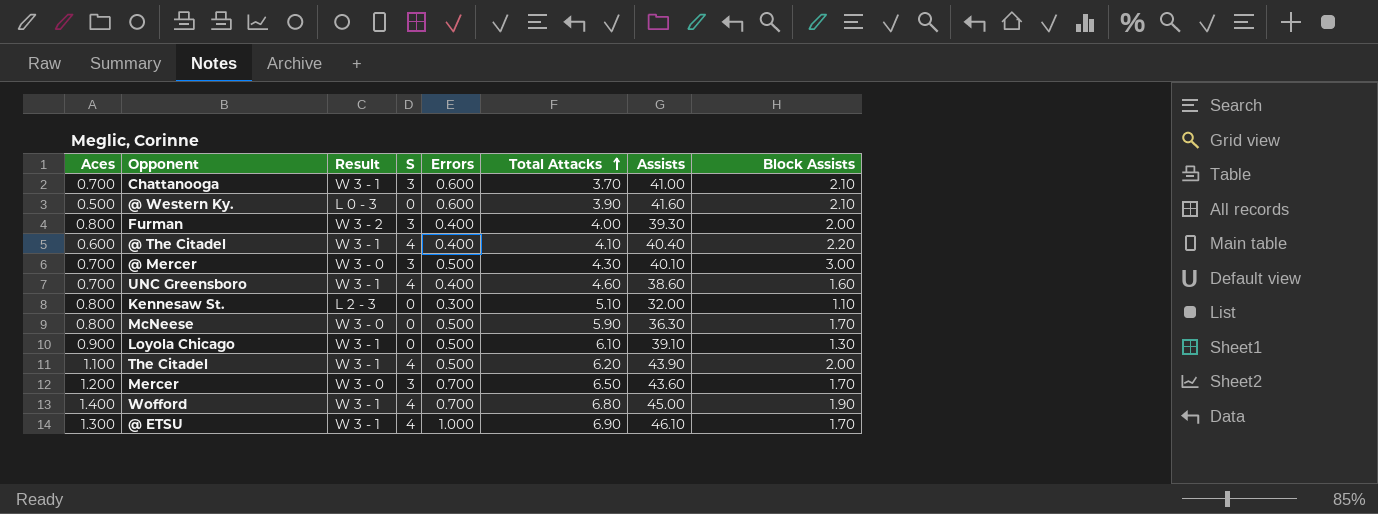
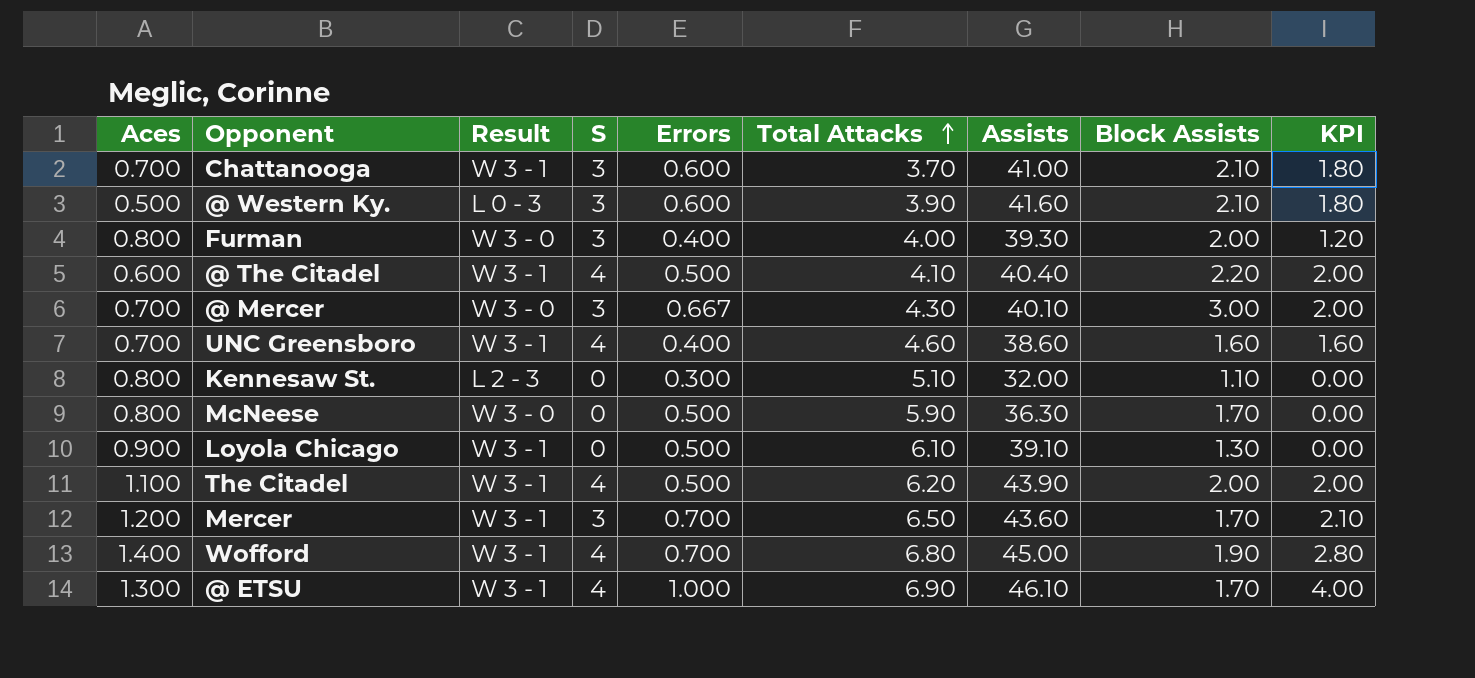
column KPI | formula: none -> [S] * [Errors]
@ Western Ky. | S: 0 -> 3
Furman | Result: W 3 - 2 -> W 3 - 0
@ The Citadel | Errors: 0.400 -> 0.500
@ Mercer | Errors: 0.500 -> 0.667
Mercer | Result: W 3 - 0 -> W 3 - 1

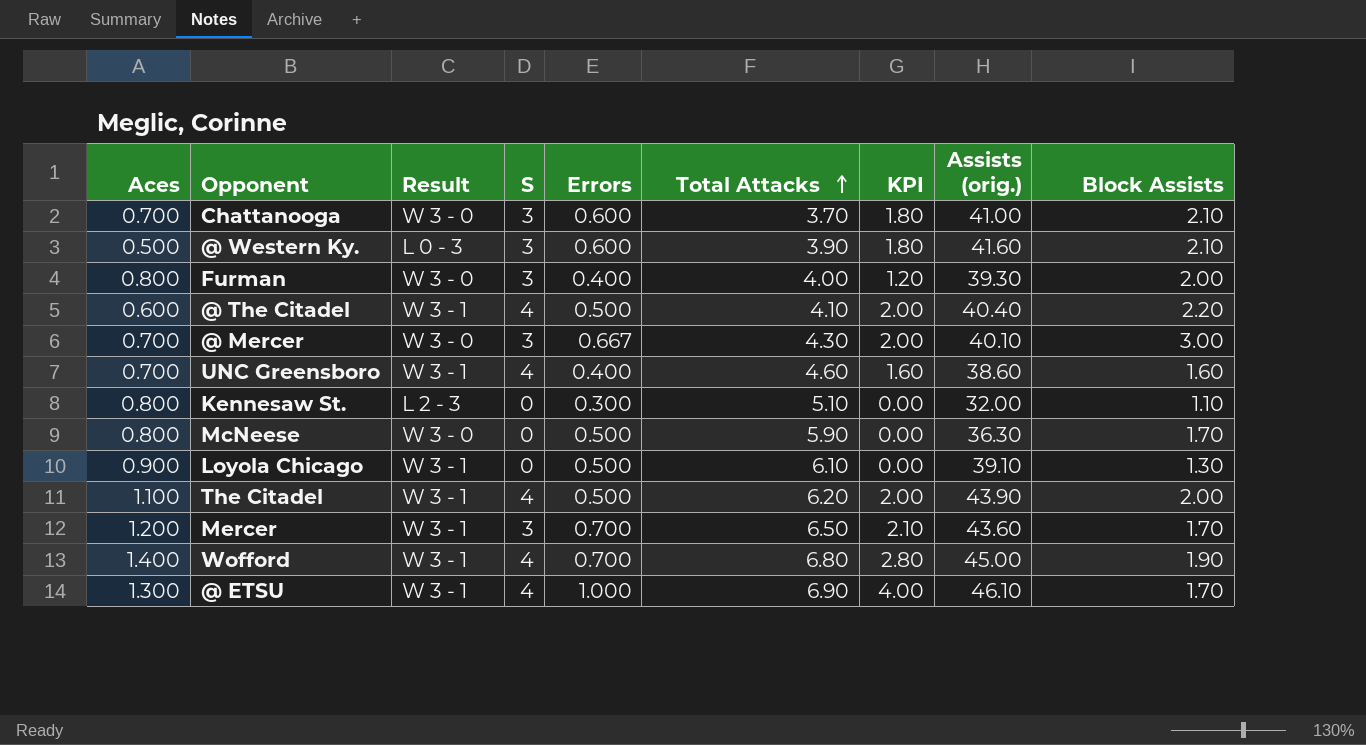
column KPI | position: 9 -> 7
column name: Assists -> Assists (orig.)
Chattanooga | Result: W 3 - 1 -> W 3 - 0

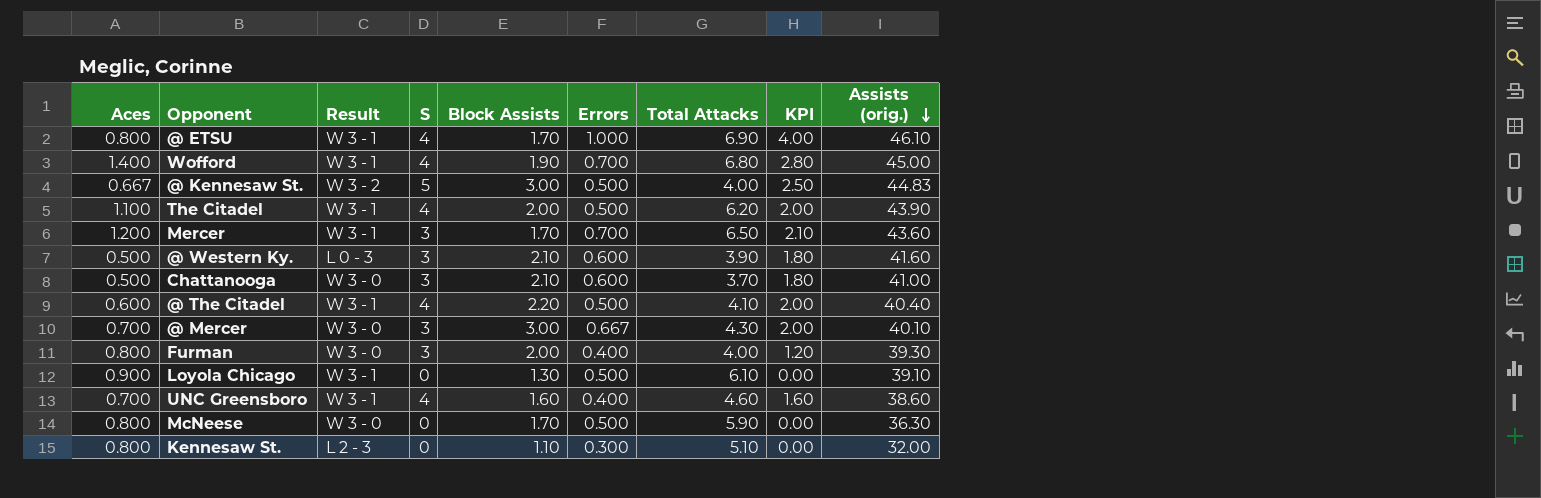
row order: Total Attacks ascending -> Assists (orig.) descending
column Block Assists | position: 9 -> 5
@ ETSU | Aces: 1.300 -> 0.800
row @ Kennesaw St.: none -> 0.667 | W 3 - 2 | 5 | 3.00 | 0.500 | 4.00 | 2.50 | 44.83
Chattanooga | Aces: 0.700 -> 0.500

